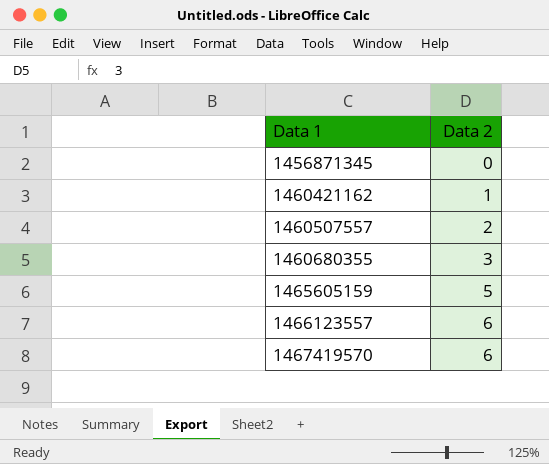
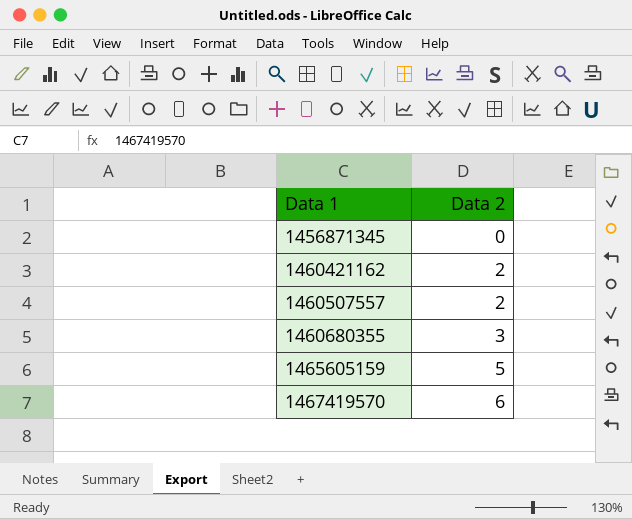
row 1466123557: 6 -> none
1460421162 | Data 2: 1 -> 2

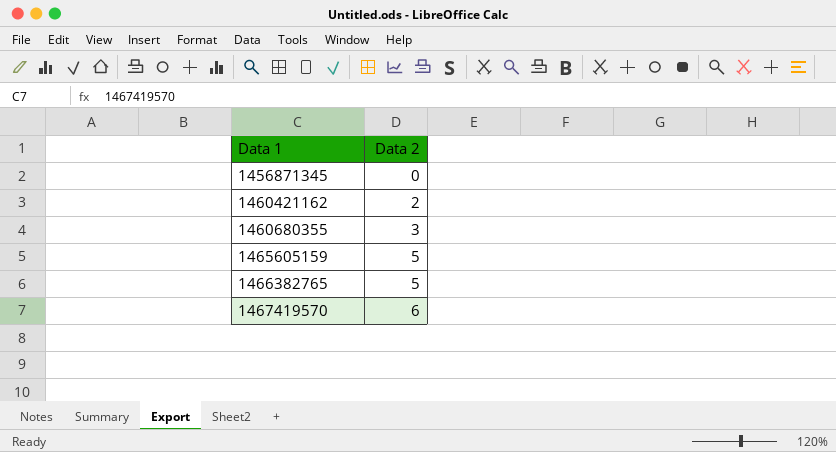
row 1460507557: 2 -> none
row 1466382765: none -> 5

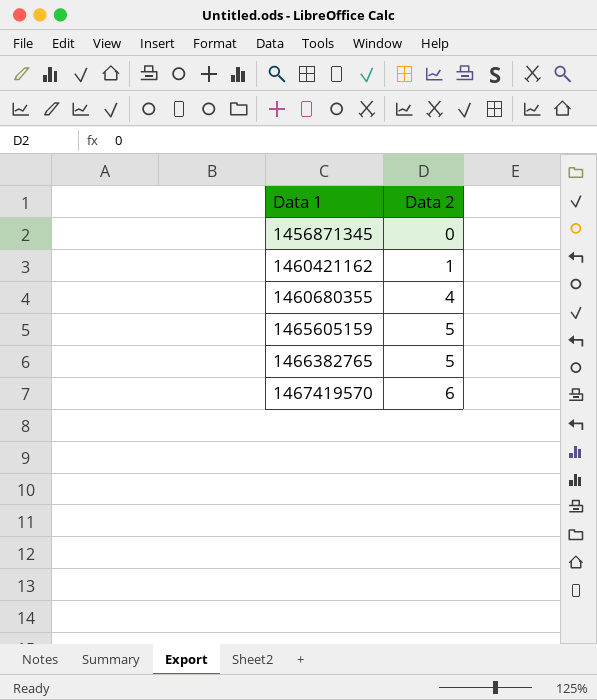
1460421162 | Data 2: 2 -> 1
1460680355 | Data 2: 3 -> 4

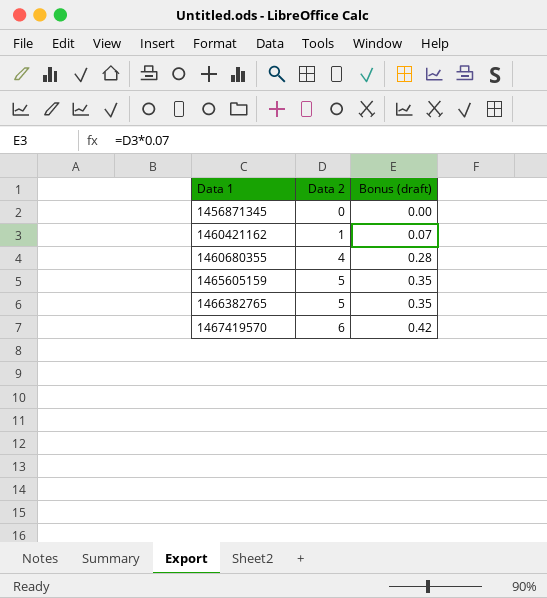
column Bonus (draft) | formula: none -> [Data 2] * 0.07

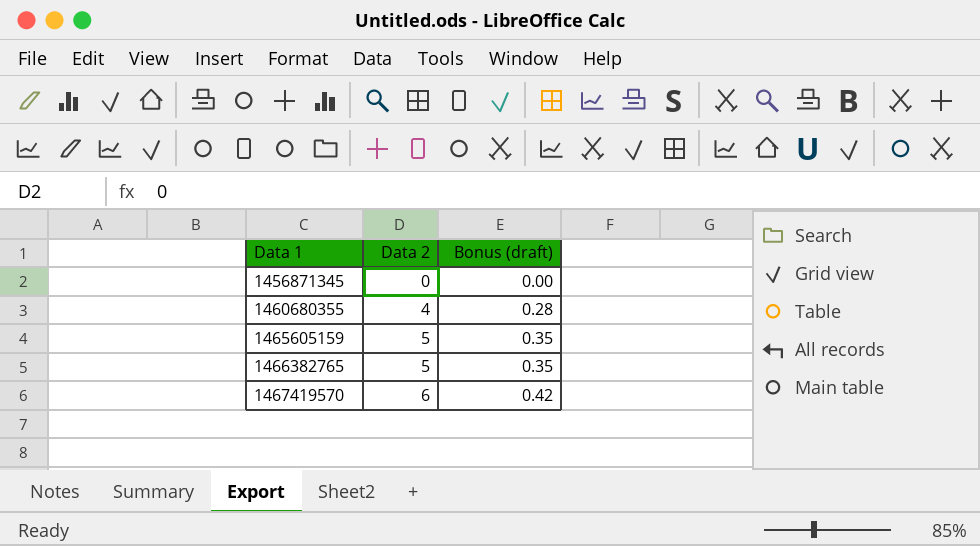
row 1460421162: 1 | 0.07 -> none

